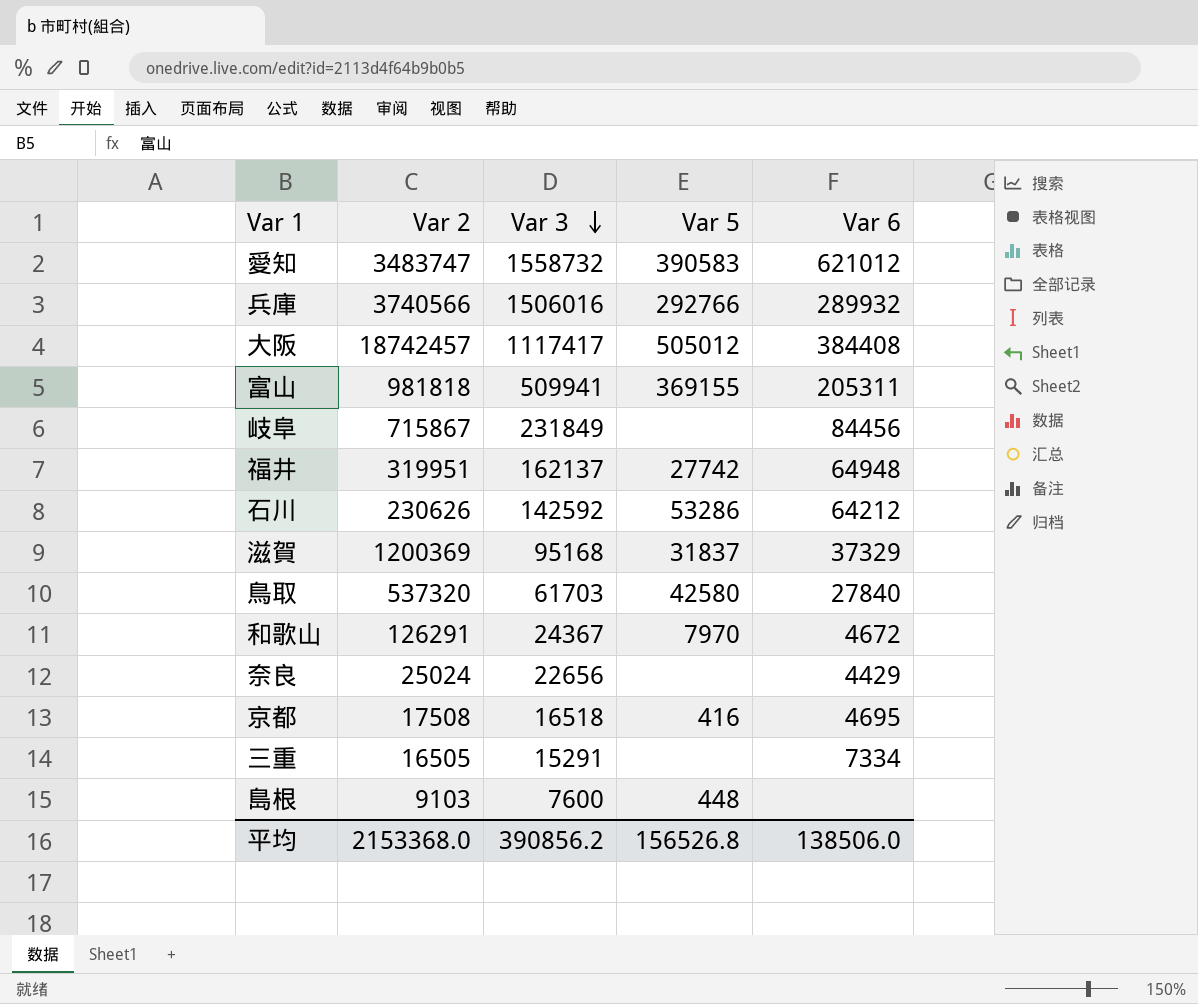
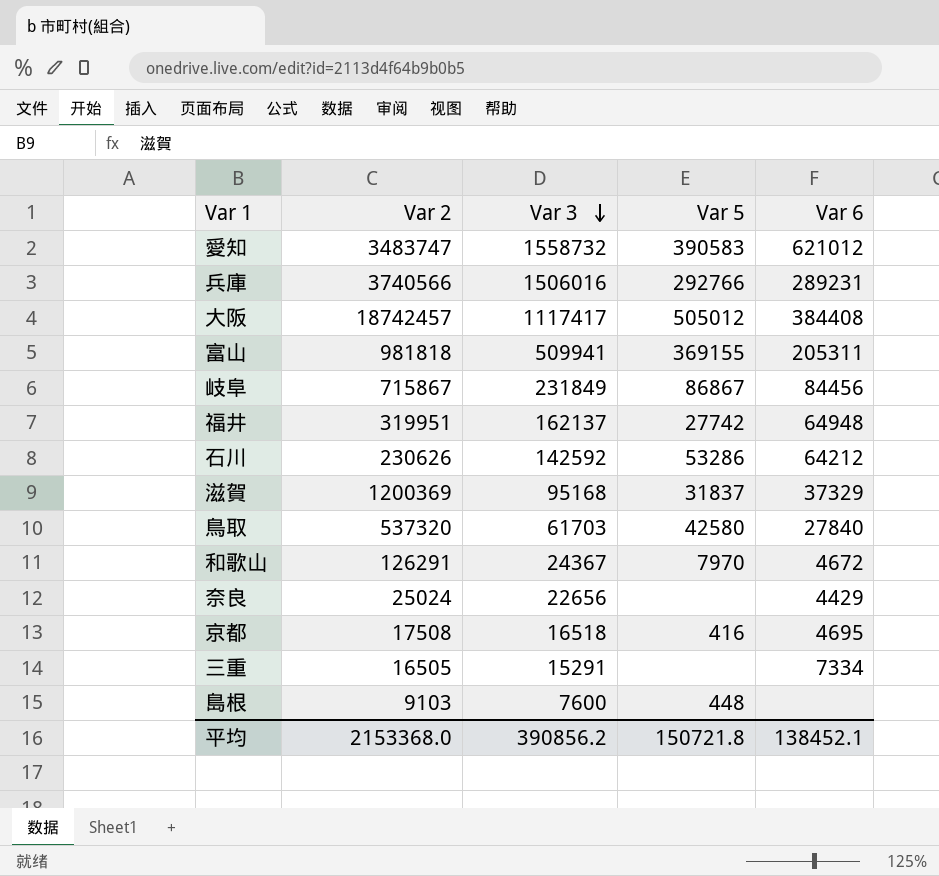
兵庫 | Var 6: 289932 -> 289231
岐阜 | Var 5: none -> 86867
平均 | Var 5: 156526.8 -> 150721.8
平均 | Var 6: 138506.0 -> 138452.1

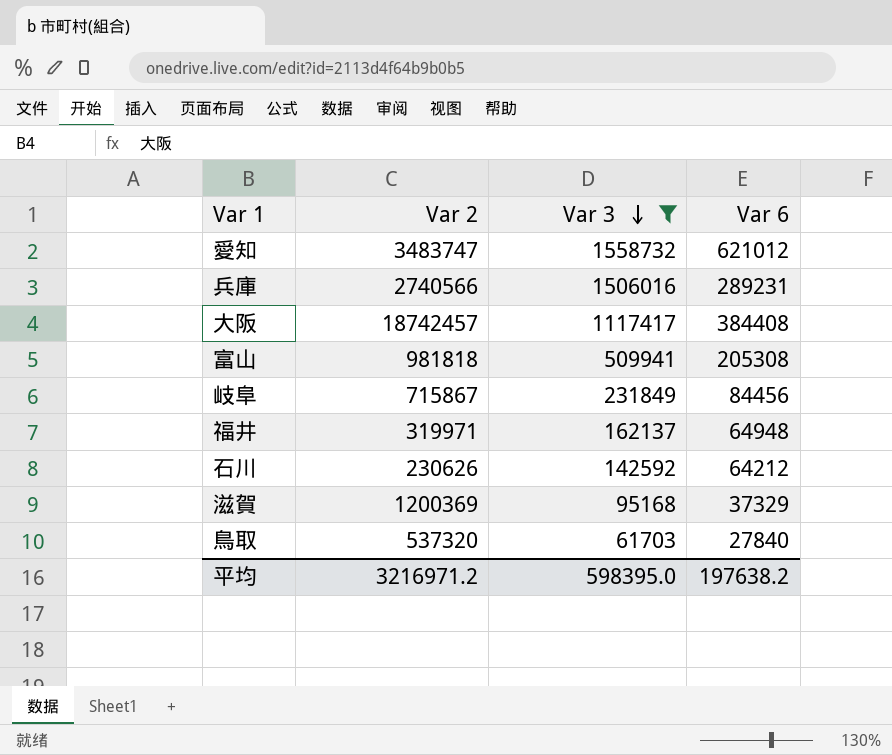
filter: none -> Var 3 >= 61703
column Var 5 | position: 4 -> none
兵庫 | Var 2: 3740566 -> 2740566
富山 | Var 6: 205311 -> 205308
福井 | Var 2: 319951 -> 319971
平均 | Var 2: 2153368.0 -> 3216971.2
平均 | Var 3: 390856.2 -> 598395.0
平均 | Var 6: 138452.1 -> 197638.2

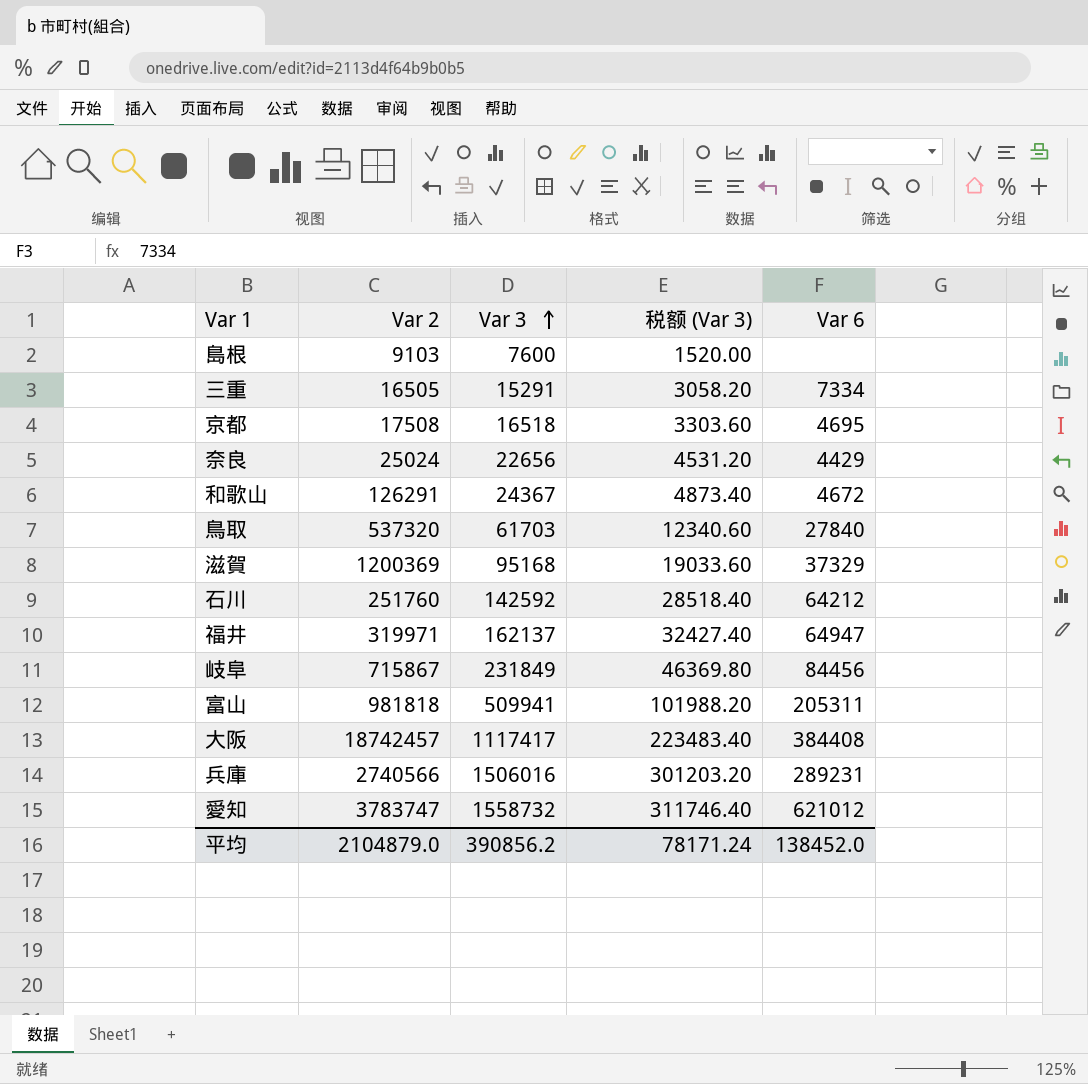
filter: Var 3 >= 61703 -> none
row order: Var 3 descending -> Var 3 ascending
column 税额 (Var 3) | formula: none -> [Var 3] * 0.2
石川 | Var 2: 230626 -> 251760
福井 | Var 6: 64948 -> 64947
富山 | Var 6: 205308 -> 205311
愛知 | Var 2: 3483747 -> 3783747
平均 | Var 2: 3216971.2 -> 2104879.0
平均 | Var 3: 598395.0 -> 390856.2
平均 | Var 6: 197638.2 -> 138452.0

